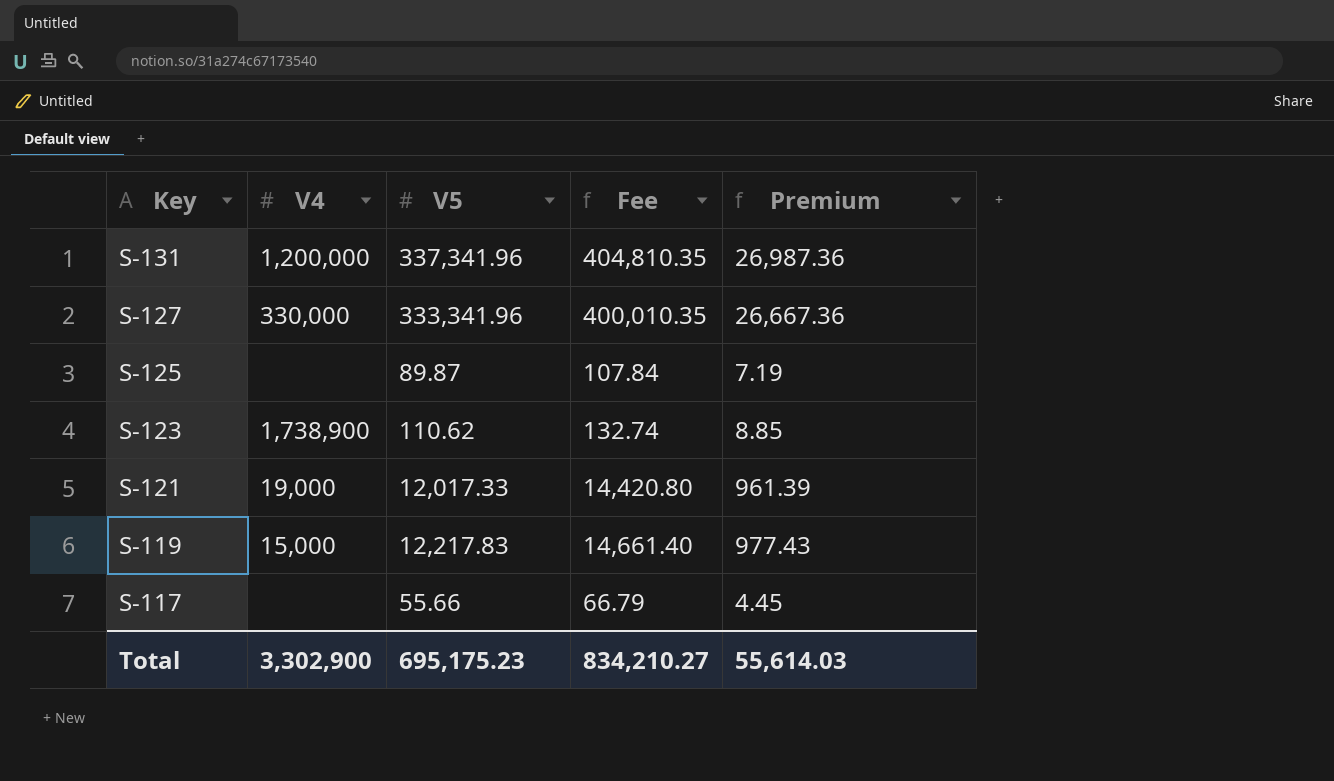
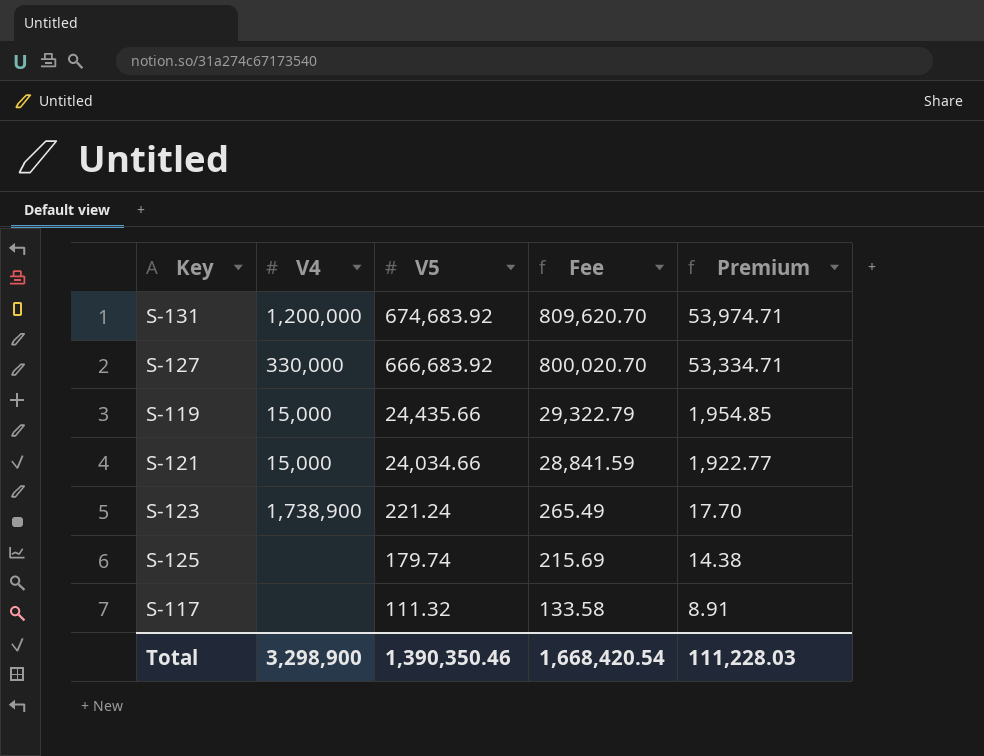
row order: Key descending -> V5 descending
S-131 | V5: 337,341.96 -> 674,683.92
S-131 | Fee: 404,810.35 -> 809,620.70
S-131 | Premium: 26,987.36 -> 53,974.71
S-127 | V5: 333,341.96 -> 666,683.92
S-127 | Fee: 400,010.35 -> 800,020.70
S-127 | Premium: 26,667.36 -> 53,334.71
S-119 | V5: 12,217.83 -> 24,435.66
S-119 | Fee: 14,661.40 -> 29,322.79
S-119 | Premium: 977.43 -> 1,954.85
S-121 | V4: 19,000 -> 15,000
S-121 | V5: 12,017.33 -> 24,034.66
S-121 | Fee: 14,420.80 -> 28,841.59
S-121 | Premium: 961.39 -> 1,922.77
S-123 | V5: 110.62 -> 221.24
S-123 | Fee: 132.74 -> 265.49
S-123 | Premium: 8.85 -> 17.70
S-125 | V5: 89.87 -> 179.74
S-125 | Fee: 107.84 -> 215.69
S-125 | Premium: 7.19 -> 14.38
S-117 | V5: 55.66 -> 111.32
S-117 | Fee: 66.79 -> 133.58
S-117 | Premium: 4.45 -> 8.91
Total | V4: 3,302,900 -> 3,298,900
Total | V5: 695,175.23 -> 1,390,350.46
Total | Fee: 834,210.27 -> 1,668,420.54
Total | Premium: 55,614.03 -> 111,228.03

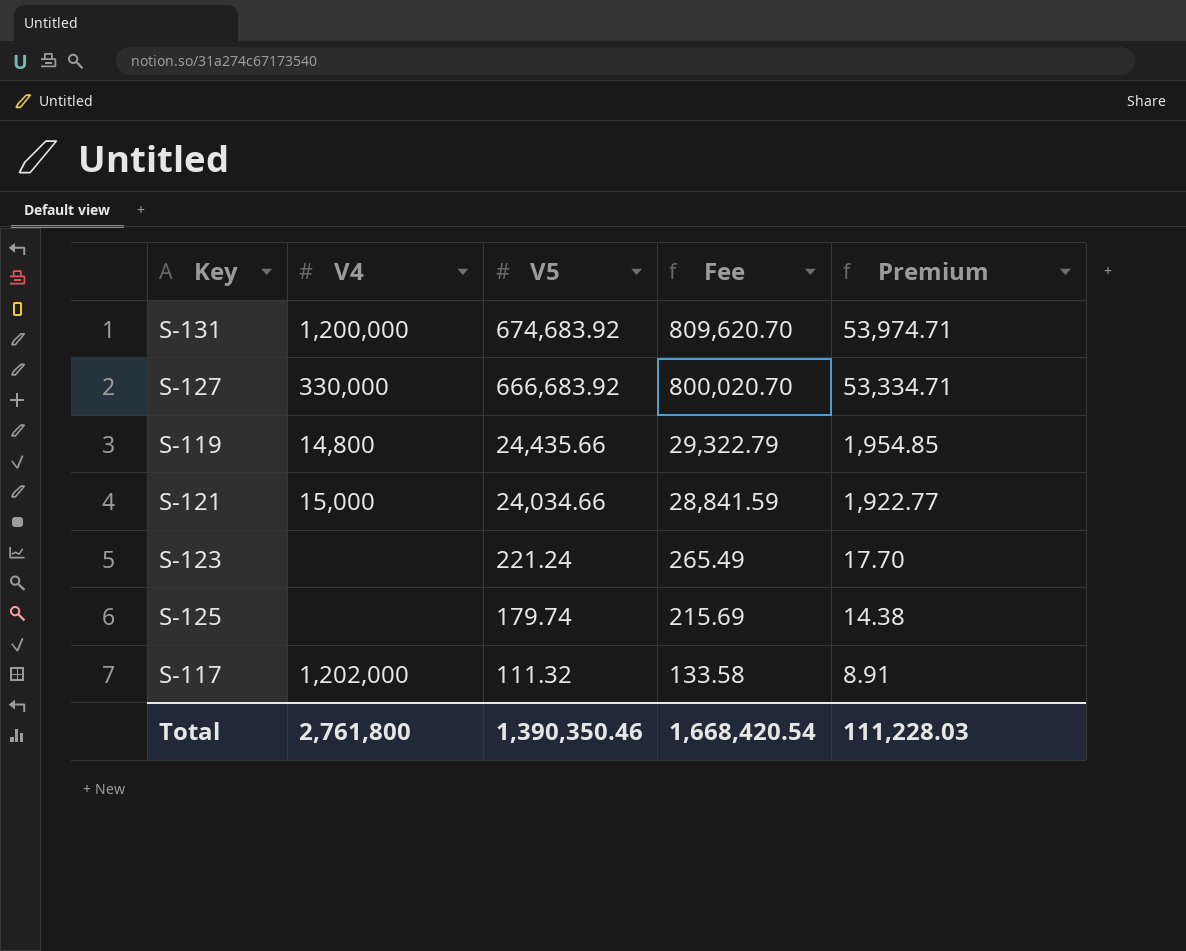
S-119 | V4: 15,000 -> 14,800
S-123 | V4: 1,738,900 -> none
S-117 | V4: none -> 1,202,000
Total | V4: 3,298,900 -> 2,761,800

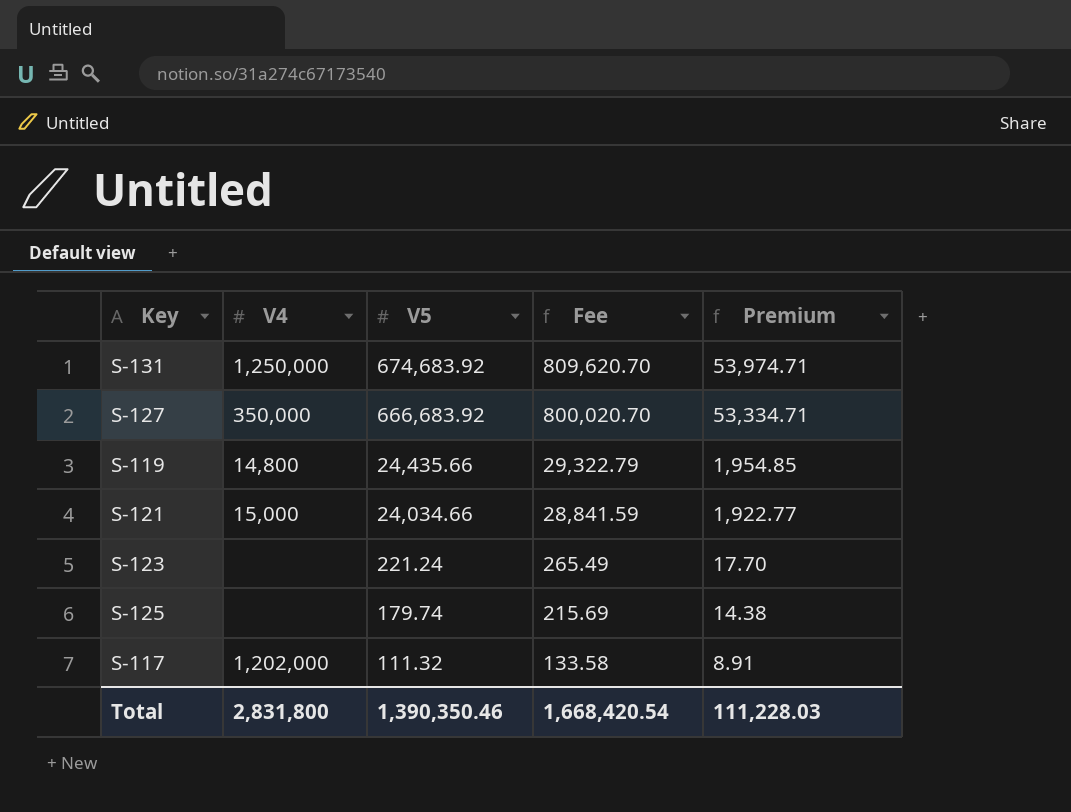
S-131 | V4: 1,200,000 -> 1,250,000
S-127 | V4: 330,000 -> 350,000
Total | V4: 2,761,800 -> 2,831,800

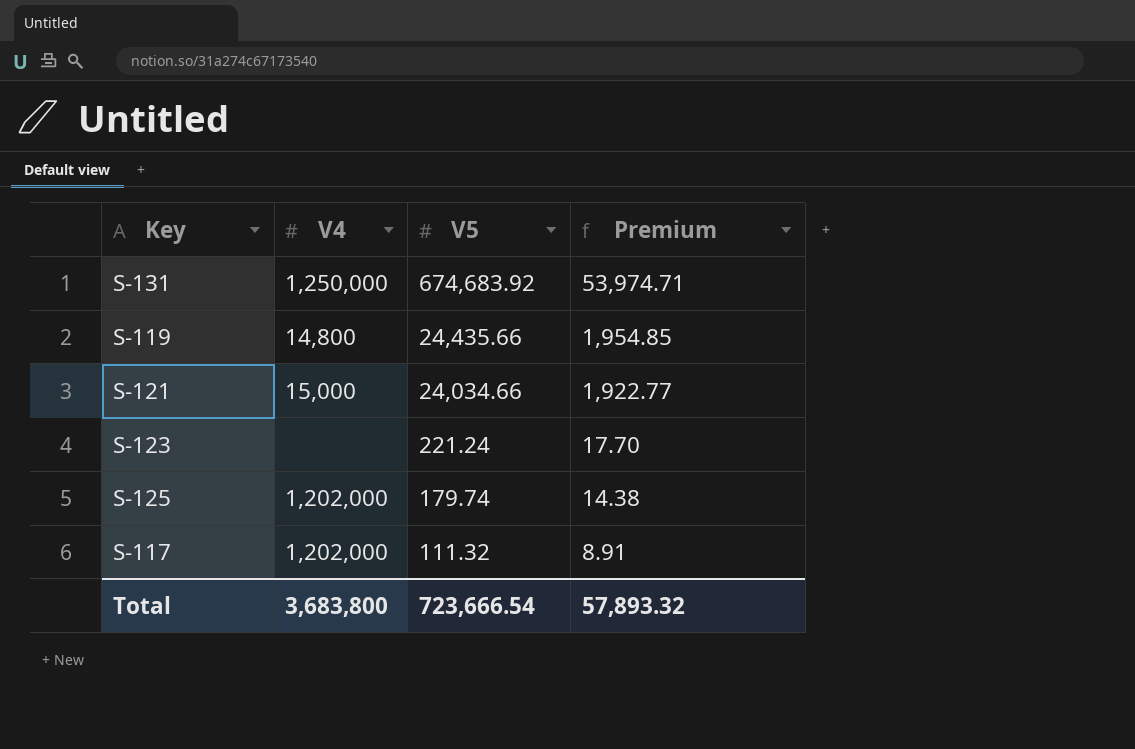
column Fee | formula: [V5] * 1.2 -> none
row S-127: 350,000 | 666,683.92 | 800,020.70 | 53,334.71 -> none
S-125 | V4: none -> 1,202,000
Total | V4: 2,831,800 -> 3,683,800
Total | V5: 1,390,350.46 -> 723,666.54
Total | Premium: 111,228.03 -> 57,893.32

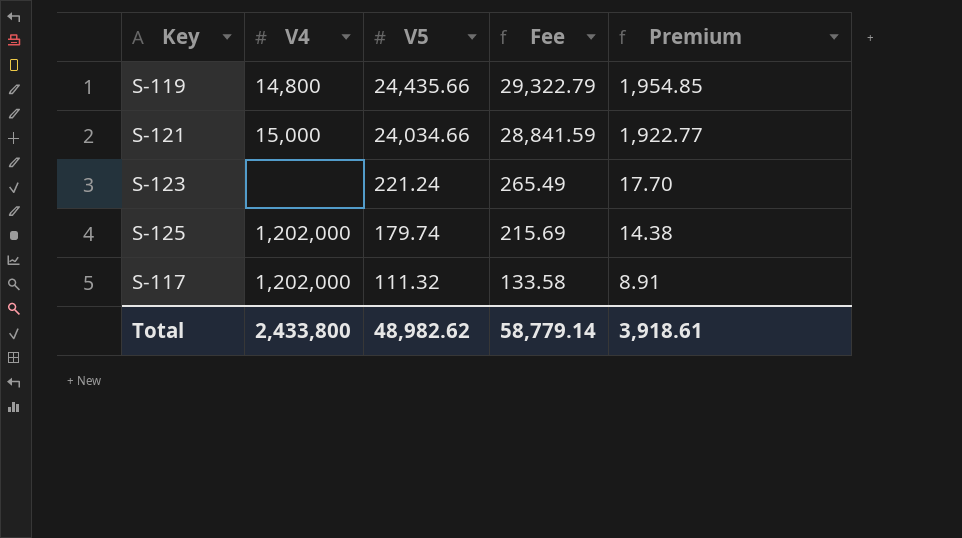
column Fee | formula: none -> [V5] * 1.2
row S-131: 1,250,000 | 674,683.92 | 53,974.71 -> none
Total | V4: 3,683,800 -> 2,433,800
Total | V5: 723,666.54 -> 48,982.62
Total | Premium: 57,893.32 -> 3,918.61

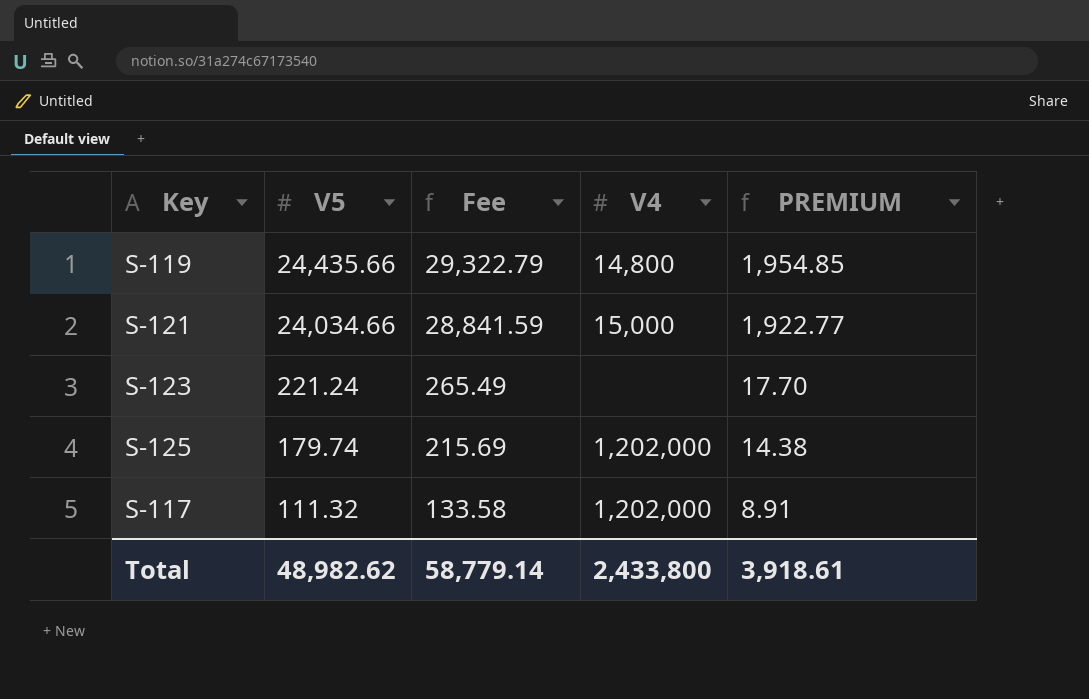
column V4 | position: 2 -> 4
column name: Premium -> PREMIUM

